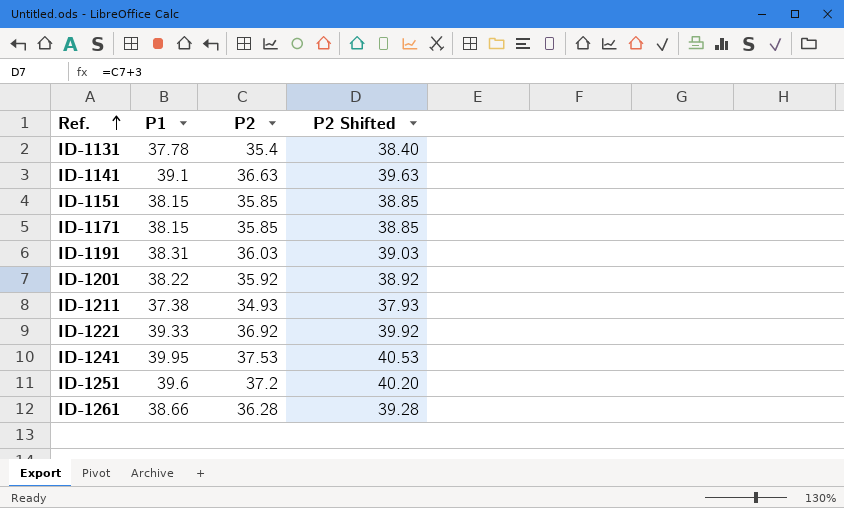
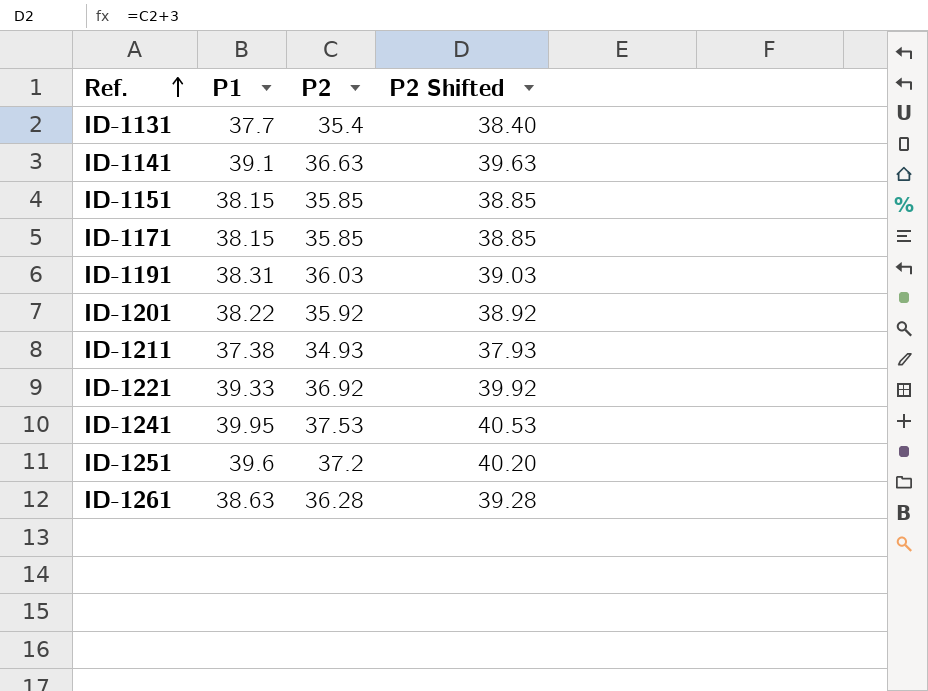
ID-1131 | P1: 37.78 -> 37.7
ID-1261 | P1: 38.66 -> 38.63

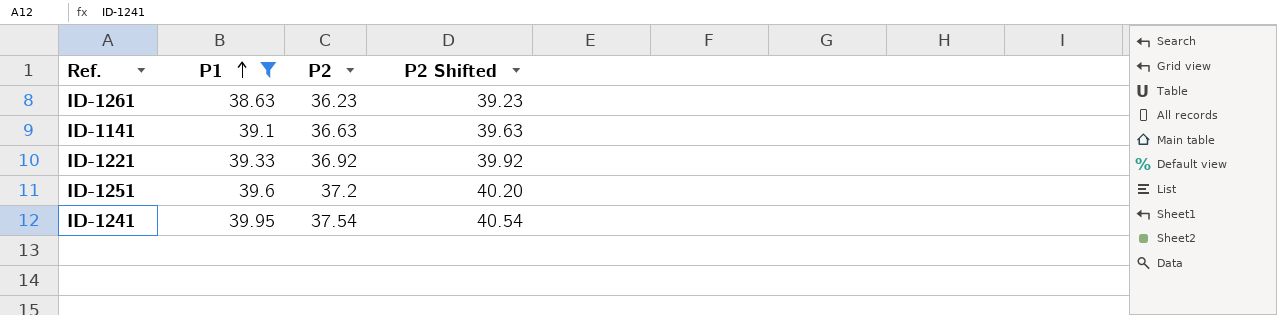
filter: none -> P1 >= 38.63
row order: Ref. ascending -> P1 ascending
ID-1261 | P2: 36.28 -> 36.23
ID-1261 | P2 Shifted: 39.28 -> 39.23
ID-1241 | P2: 37.53 -> 37.54
ID-1241 | P2 Shifted: 40.53 -> 40.54

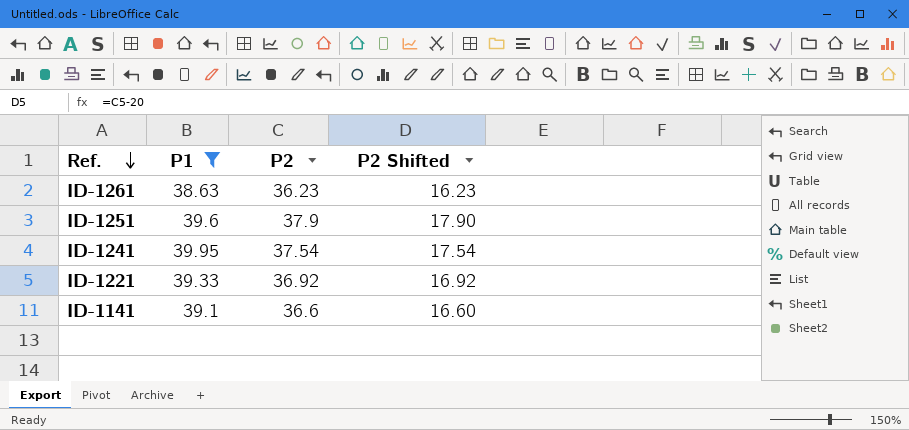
row order: P1 ascending -> Ref. descending
column P2 Shifted | formula: [P2] + 3 -> [P2] - 20
ID-1251 | P2: 37.2 -> 37.9
ID-1141 | P2: 36.63 -> 36.6

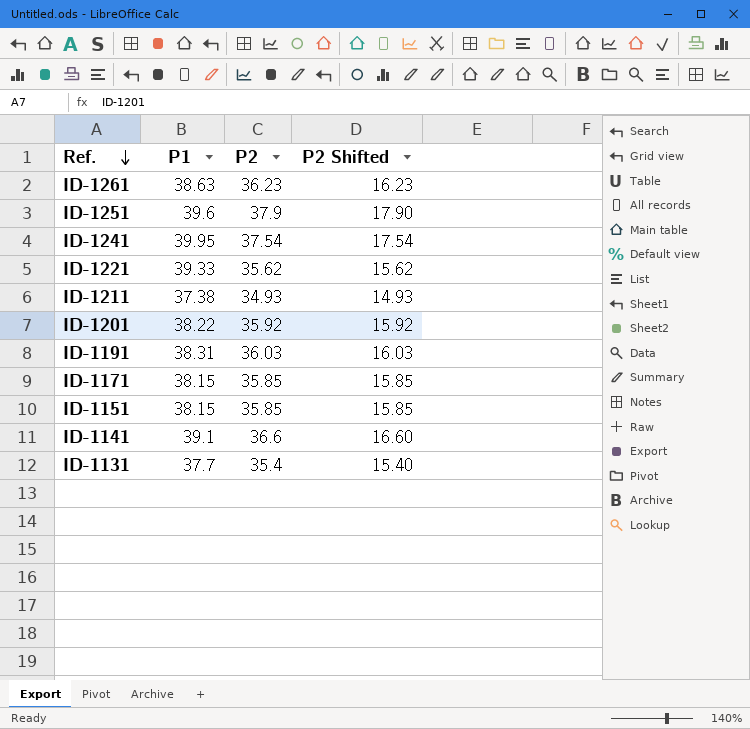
filter: P1 >= 38.63 -> none
ID-1221 | P2: 36.92 -> 35.62
ID-1221 | P2 Shifted: 16.92 -> 15.62

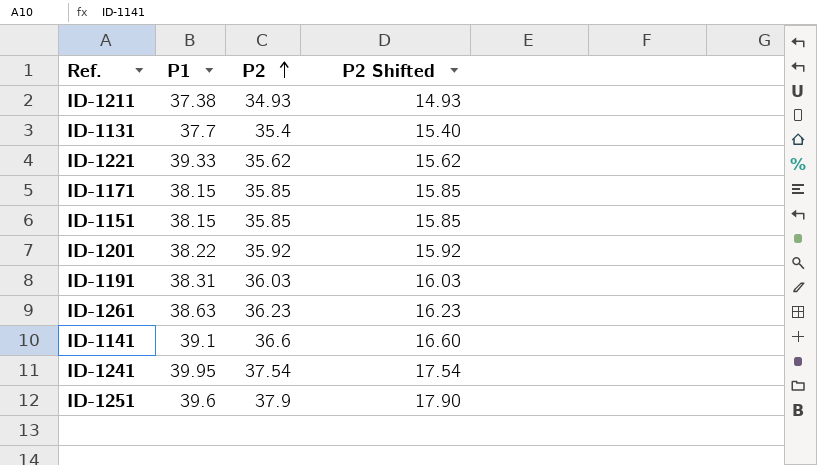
row order: Ref. descending -> P2 ascending

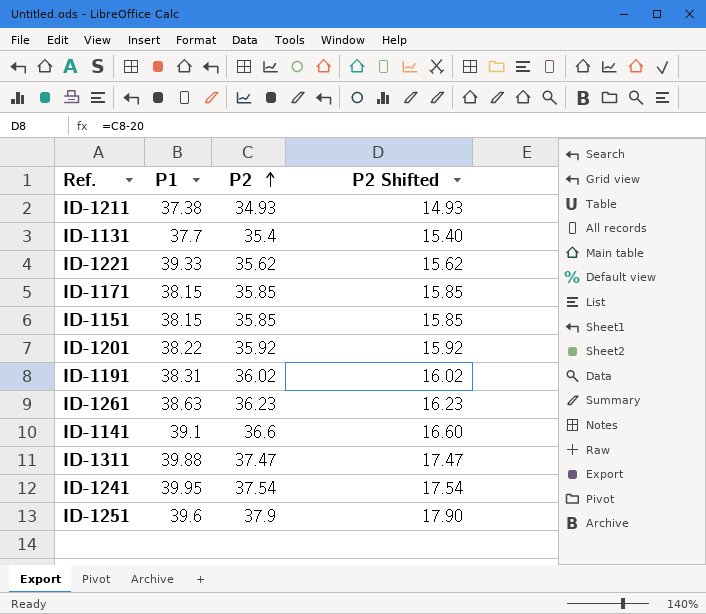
ID-1191 | P2: 36.03 -> 36.02
ID-1191 | P2 Shifted: 16.03 -> 16.02
row ID-1311: none -> 39.88 | 37.47 | 17.47

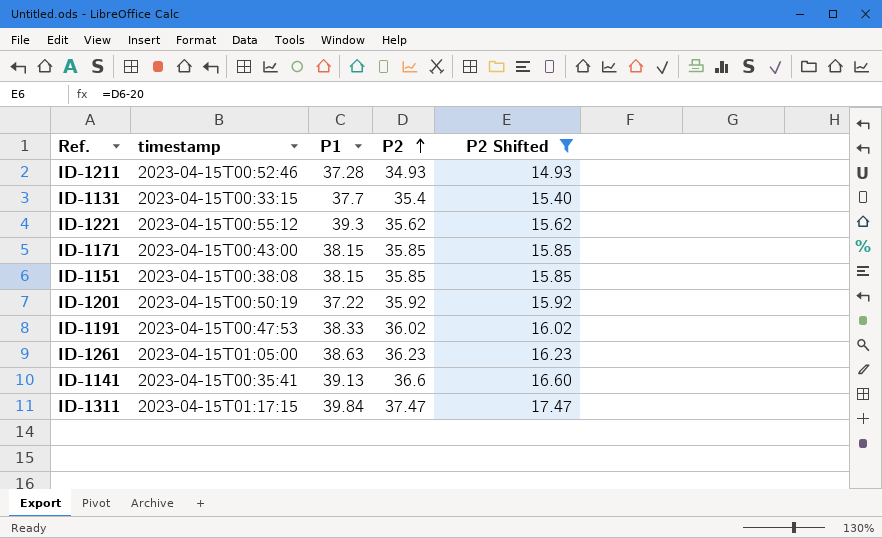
filter: none -> P2 Shifted <= 17.47
column timestamp | position: none -> 2
ID-1211 | P1: 37.38 -> 37.28
ID-1221 | P1: 39.33 -> 39.3
ID-1201 | P1: 38.22 -> 37.22
ID-1191 | P1: 38.31 -> 38.33
ID-1141 | P1: 39.1 -> 39.13
ID-1311 | P1: 39.88 -> 39.84

